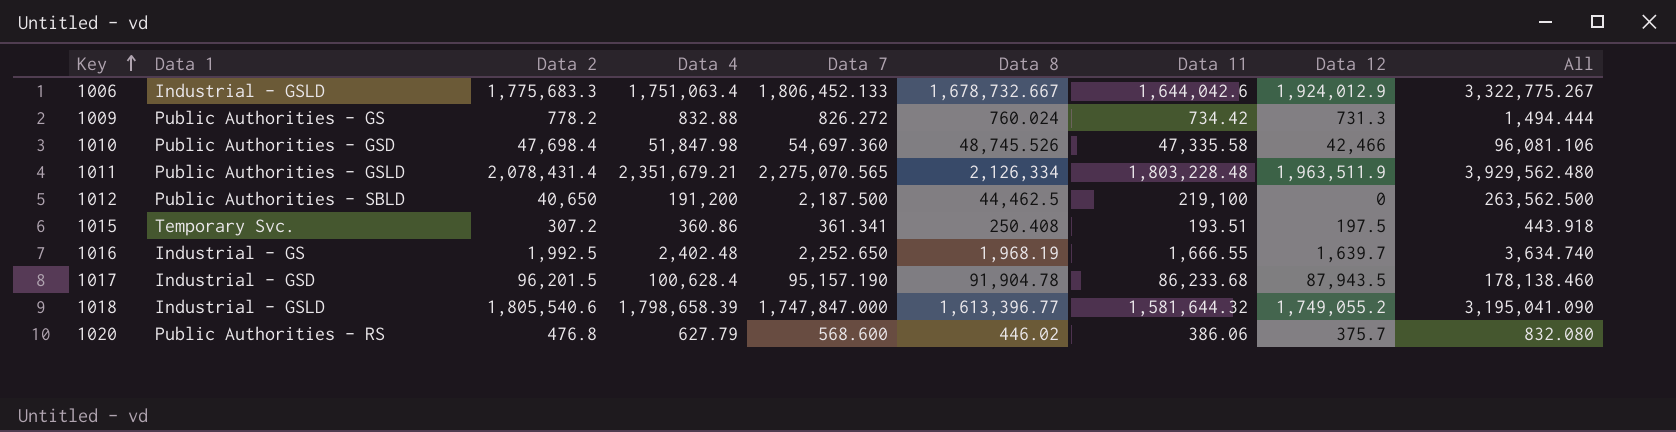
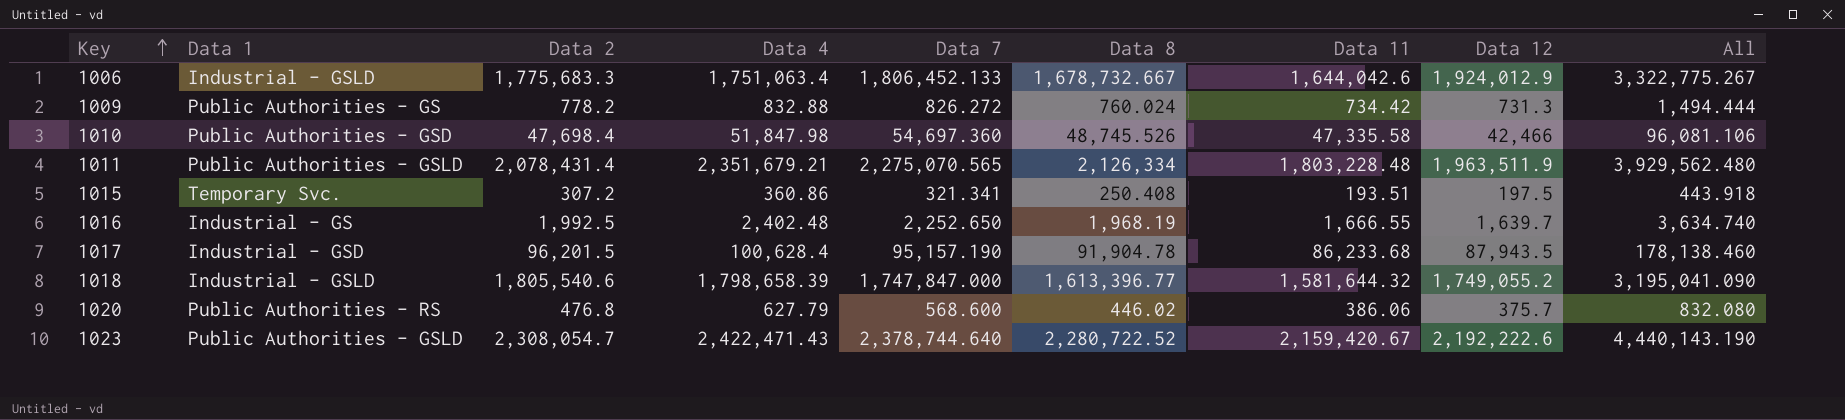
row 1012: Public Authorities - SBLD | 40,650 | 191,200 | 2,187.500 | 44,462.5 | 219,100 | 0 | 263,562.500 -> none
1015 | Data 7: 361.341 -> 321.341
row 1023: none -> Public Authorities - GSLD | 2,308,054.7 | 2,422,471.43 | 2,378,744.640 | 2,280,722.52 | 2,159,420.67 | 2,192,222.6 | 4,440,143.190

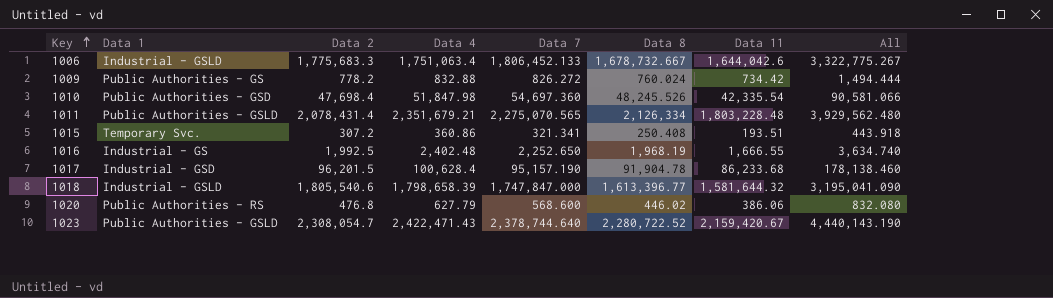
column Data 12 | position: 8 -> none
1010 | Data 8: 48,745.526 -> 48,245.526
1010 | Data 11: 47,335.58 -> 42,335.54
1010 | All: 96,081.106 -> 90,581.066

